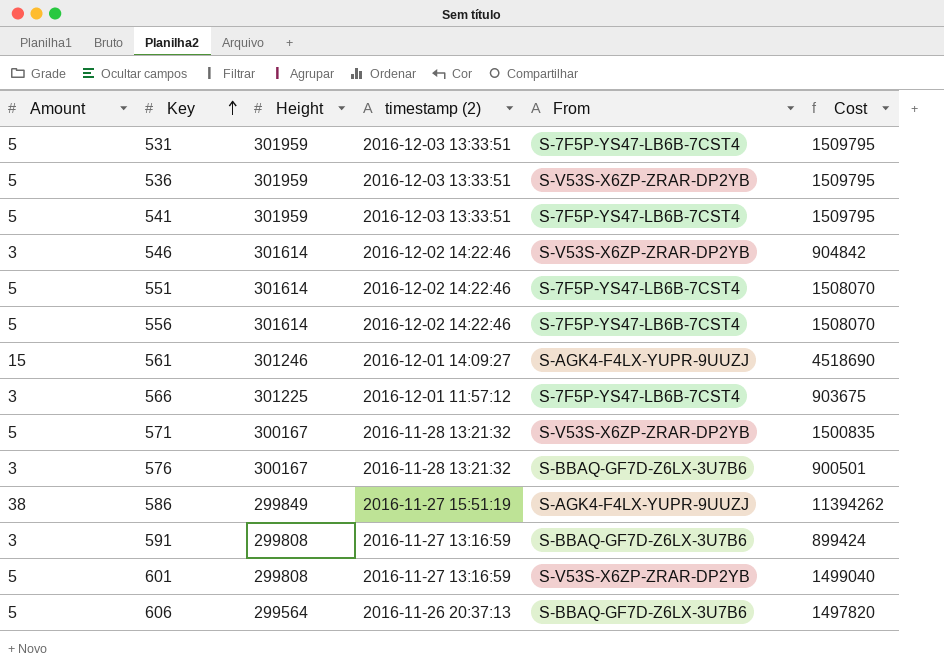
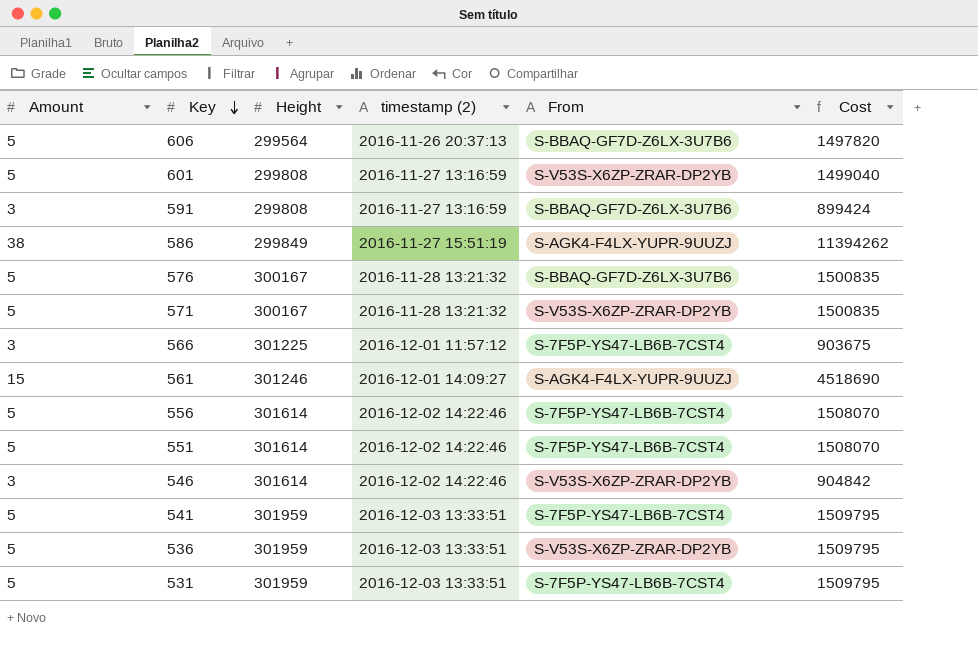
row order: Key ascending -> Key descending
576 | Amount: 3 -> 5
576 | Cost: 900501 -> 1500835

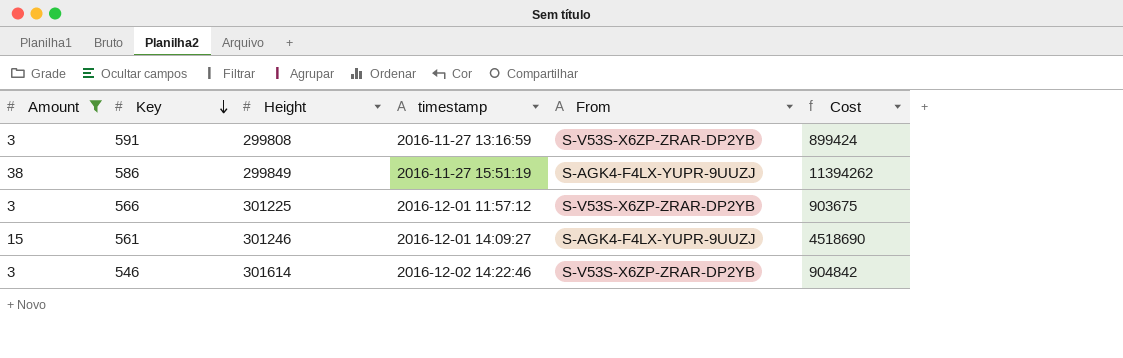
filter: none -> Amount != 5
column name: timestamp (2) -> timestamp
591 | From: S-BBAQ-GF7D-Z6LX-3U7B6 -> S-V53S-X6ZP-ZRAR-DP2YB
566 | From: S-7F5P-YS47-LB6B-7CST4 -> S-V53S-X6ZP-ZRAR-DP2YB

